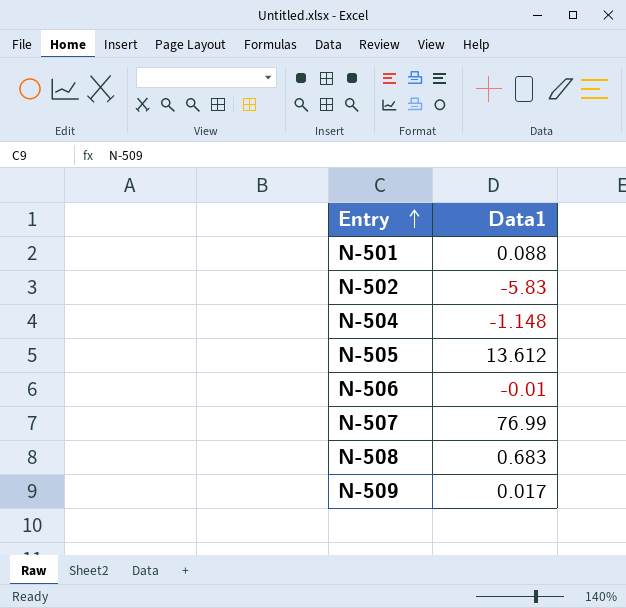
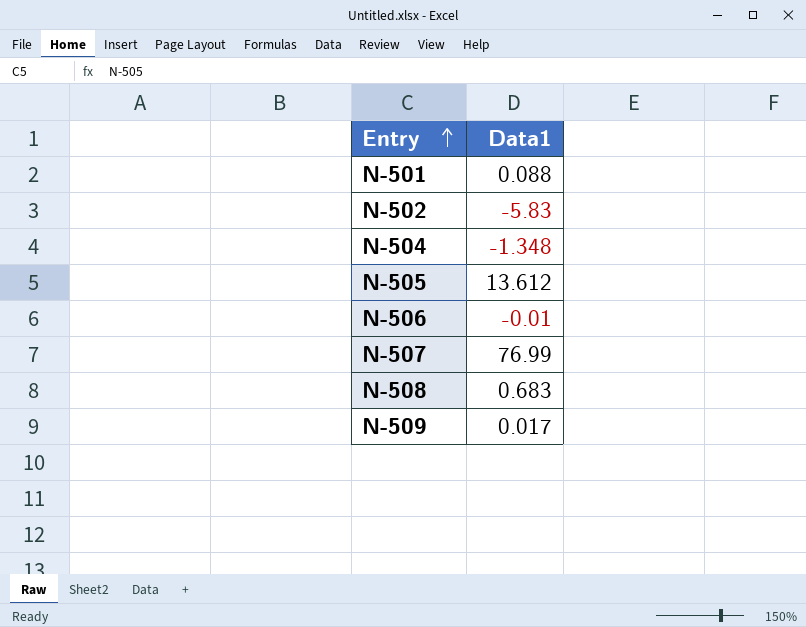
N-504 | Data1: -1.148 -> -1.348

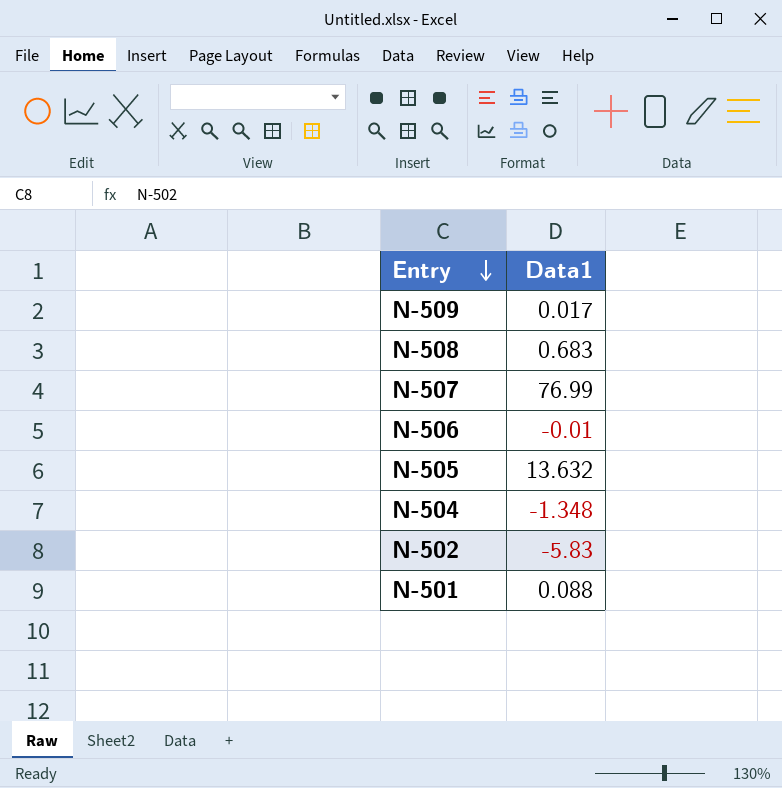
row order: Entry ascending -> Entry descending
N-505 | Data1: 13.612 -> 13.632

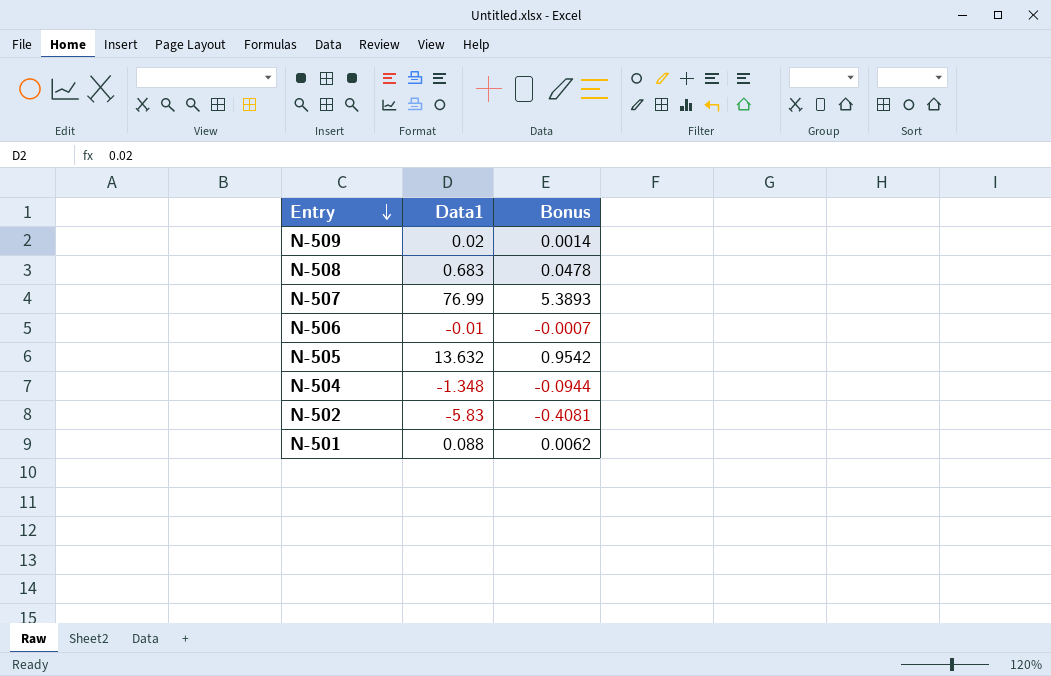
column Bonus | formula: none -> [Data1] * 0.07
N-509 | Data1: 0.017 -> 0.02

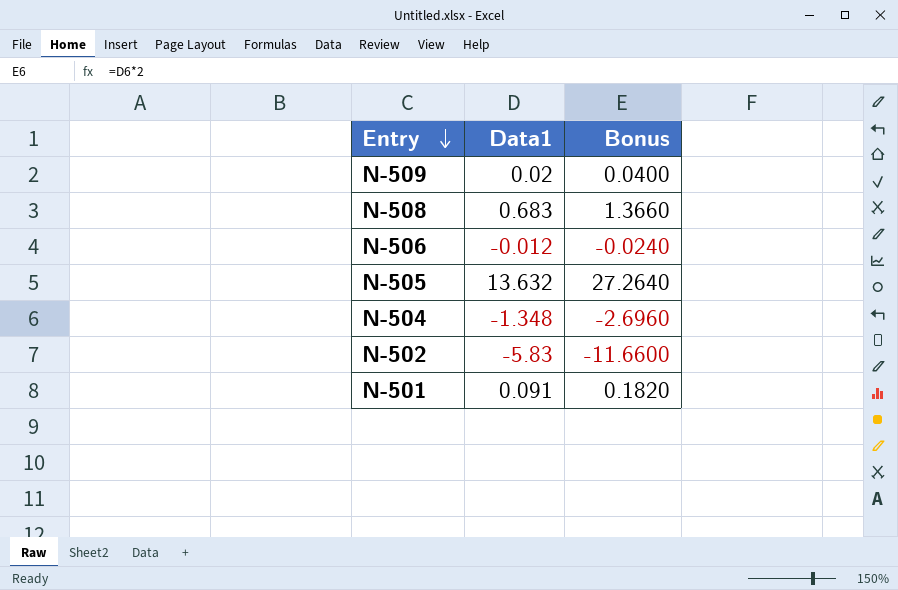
column Bonus | formula: [Data1] * 0.07 -> [Data1] * 2
row N-507: 76.99 | 5.3893 -> none
N-506 | Data1: -0.01 -> -0.012
N-501 | Data1: 0.088 -> 0.091

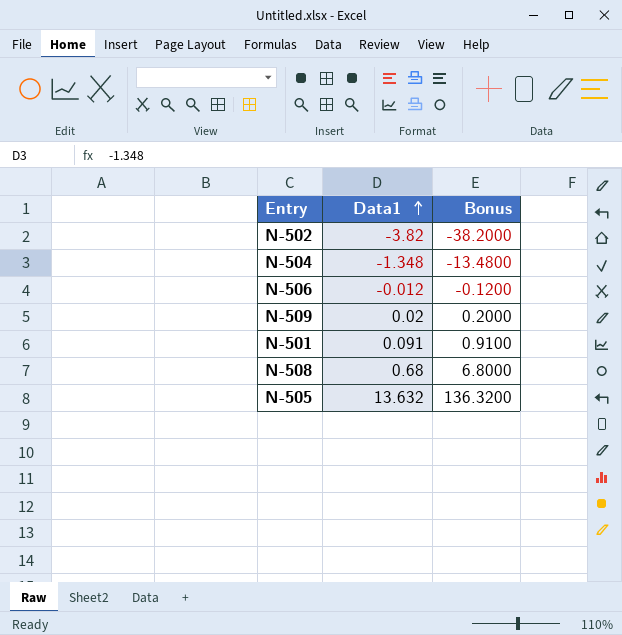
row order: Entry descending -> Data1 ascending
column Bonus | formula: [Data1] * 2 -> [Data1] * 10
N-502 | Data1: -5.83 -> -3.82
N-508 | Data1: 0.683 -> 0.68

